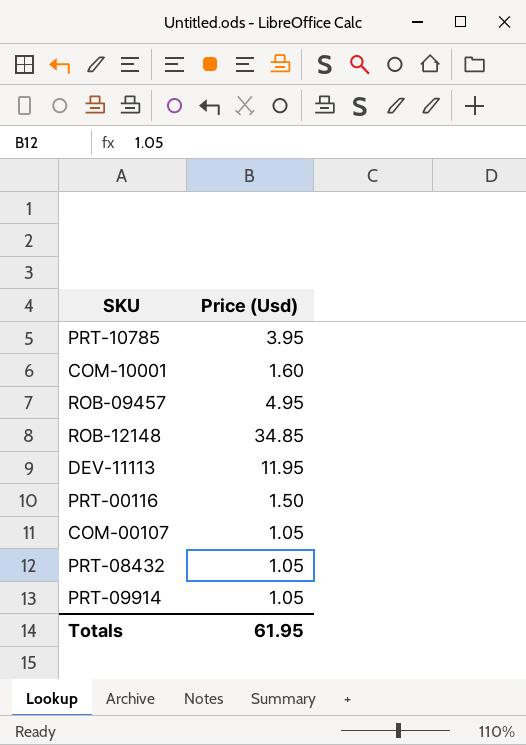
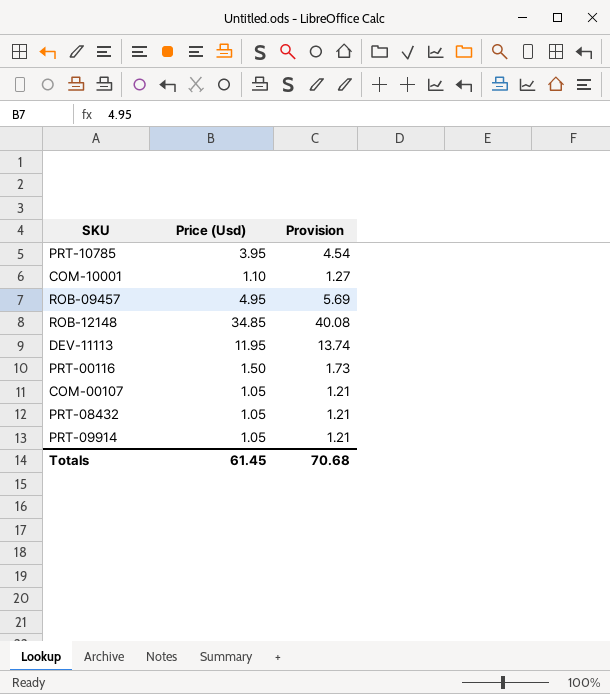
column Provision | formula: none -> [Price (Usd)] * 1.15
COM-10001 | Price (Usd): 1.60 -> 1.10
Totals | Price (Usd): 61.95 -> 61.45

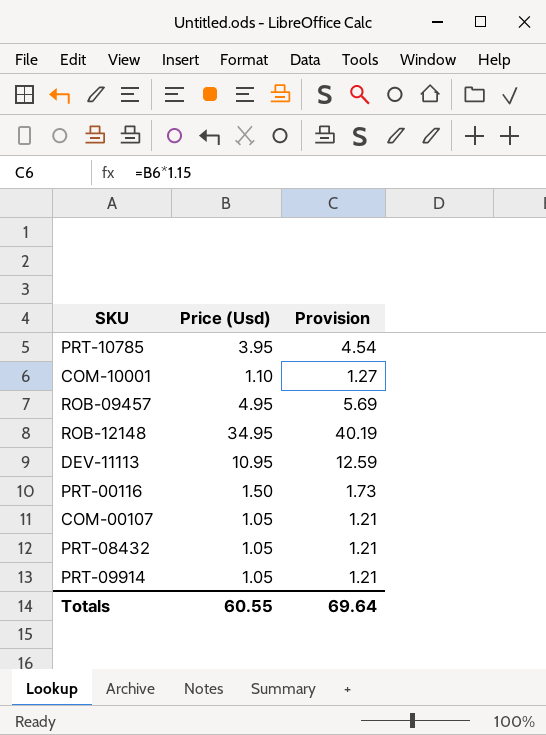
ROB-12148 | Price (Usd): 34.85 -> 34.95
ROB-12148 | Provision: 40.08 -> 40.19
DEV-11113 | Price (Usd): 11.95 -> 10.95
DEV-11113 | Provision: 13.74 -> 12.59
Totals | Price (Usd): 61.45 -> 60.55
Totals | Provision: 70.68 -> 69.64

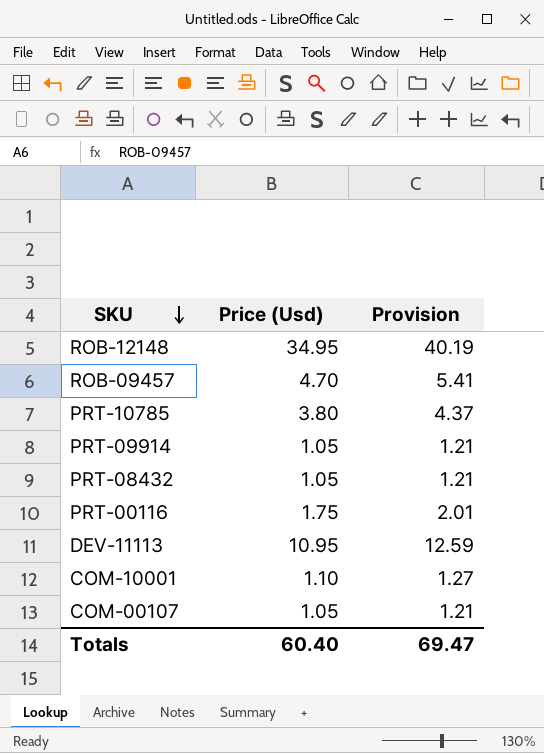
row order: none -> SKU descending
ROB-09457 | Price (Usd): 4.95 -> 4.70
ROB-09457 | Provision: 5.69 -> 5.41
PRT-10785 | Price (Usd): 3.95 -> 3.80
PRT-10785 | Provision: 4.54 -> 4.37
PRT-00116 | Price (Usd): 1.50 -> 1.75
PRT-00116 | Provision: 1.73 -> 2.01
Totals | Price (Usd): 60.55 -> 60.40
Totals | Provision: 69.64 -> 69.47

